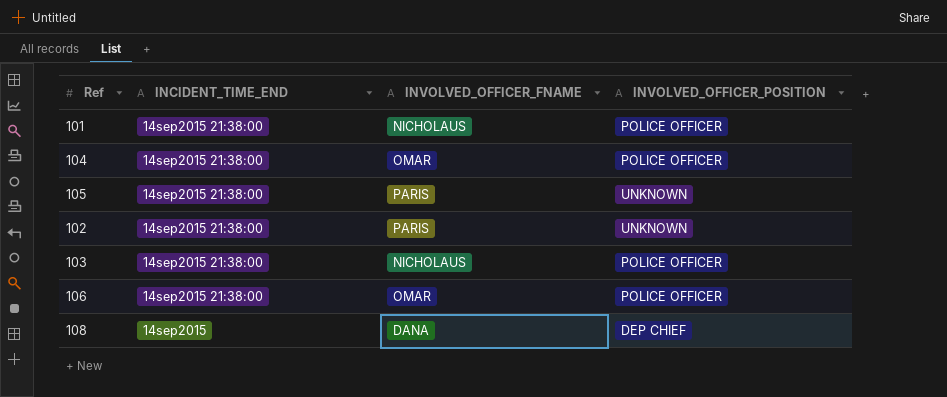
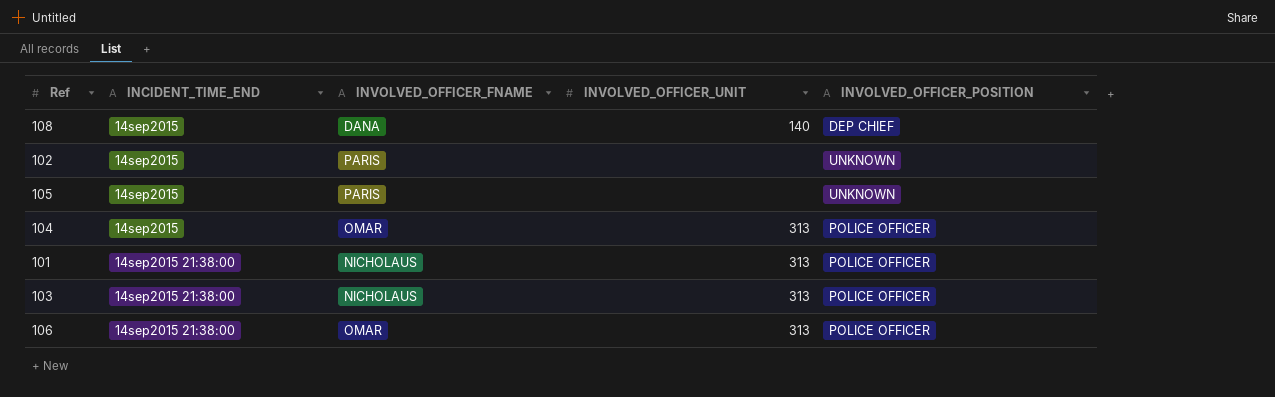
row order: INCIDENT_TIME_END descending -> INCIDENT_TIME_END ascending
column INVOLVED_OFFICER_UNIT | position: none -> 4
102 | INCIDENT_TIME_END: 14sep2015 21:38:00 -> 14sep2015
105 | INCIDENT_TIME_END: 14sep2015 21:38:00 -> 14sep2015
104 | INCIDENT_TIME_END: 14sep2015 21:38:00 -> 14sep2015

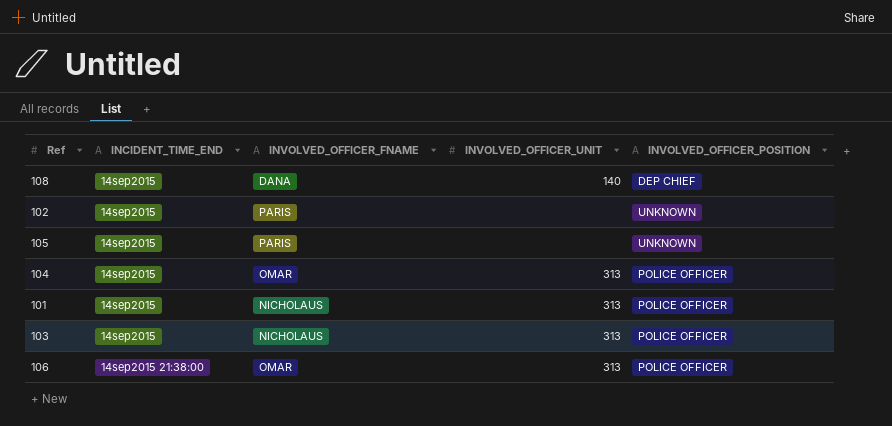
101 | INCIDENT_TIME_END: 14sep2015 21:38:00 -> 14sep2015
103 | INCIDENT_TIME_END: 14sep2015 21:38:00 -> 14sep2015

